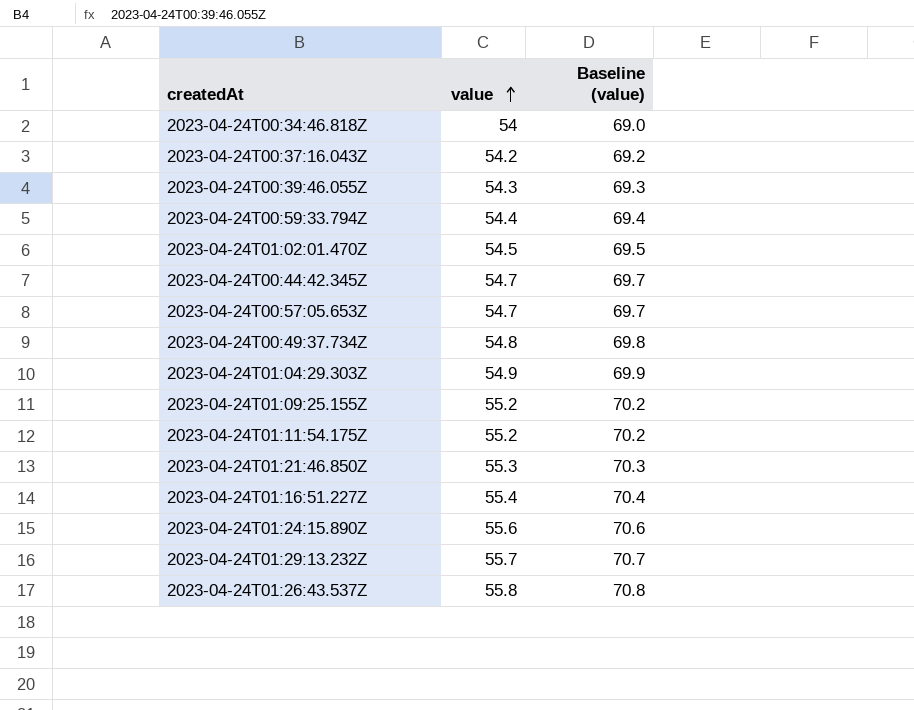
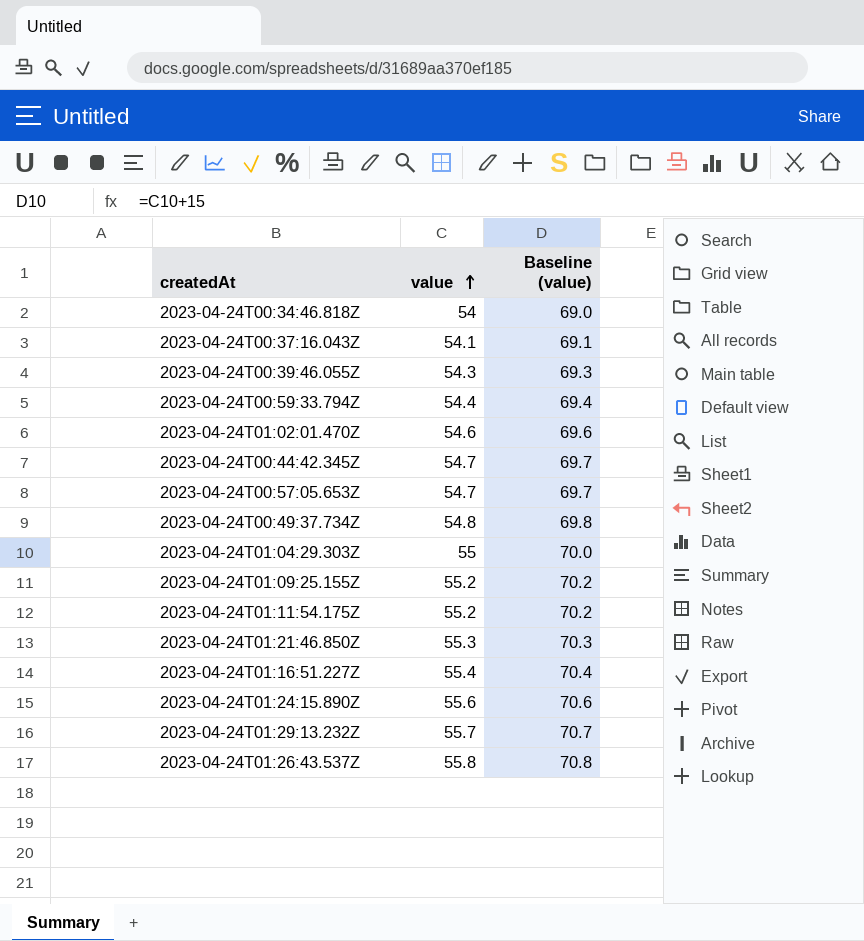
2023-04-24T00:37:16.043Z | value: 54.2 -> 54.1
2023-04-24T00:37:16.043Z | Baseline (value): 69.2 -> 69.1
2023-04-24T01:02:01.470Z | value: 54.5 -> 54.6
2023-04-24T01:02:01.470Z | Baseline (value): 69.5 -> 69.6
2023-04-24T01:04:29.303Z | value: 54.9 -> 55
2023-04-24T01:04:29.303Z | Baseline (value): 69.9 -> 70.0

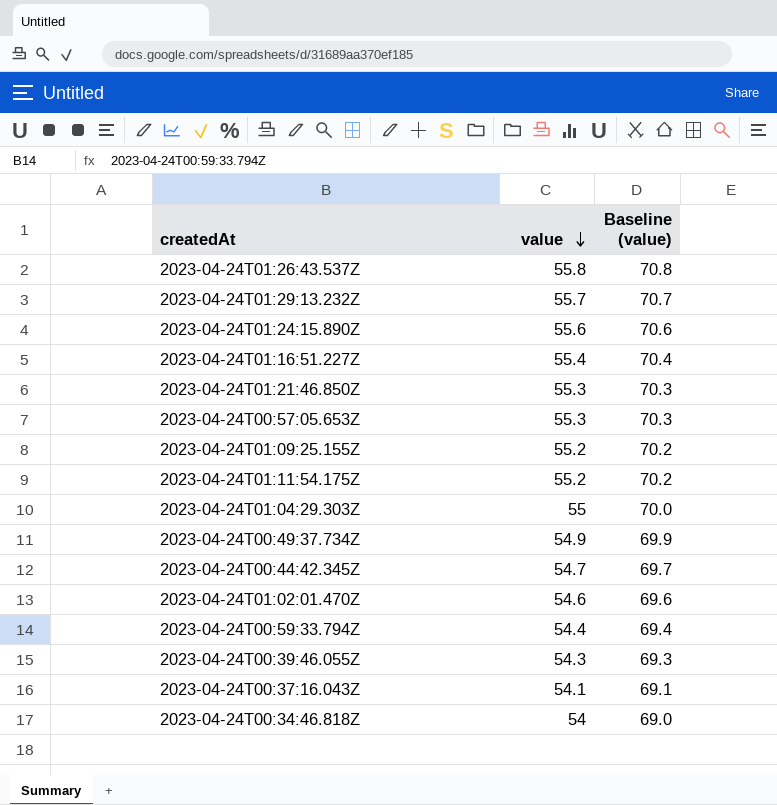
row order: value ascending -> value descending
2023-04-24T00:57:05.653Z | value: 54.7 -> 55.3
2023-04-24T00:57:05.653Z | Baseline (value): 69.7 -> 70.3
2023-04-24T00:49:37.734Z | value: 54.8 -> 54.9
2023-04-24T00:49:37.734Z | Baseline (value): 69.8 -> 69.9

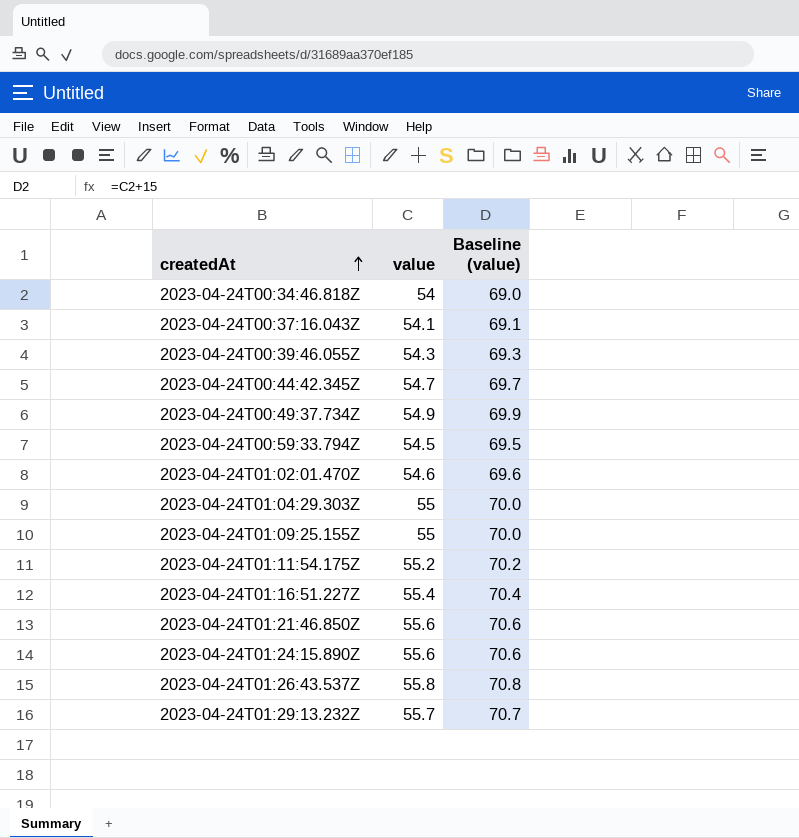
row order: value descending -> createdAt ascending
row 2023-04-24T00:57:05.653Z: 55.3 | 70.3 -> none
2023-04-24T00:59:33.794Z | value: 54.4 -> 54.5
2023-04-24T00:59:33.794Z | Baseline (value): 69.4 -> 69.5
2023-04-24T01:09:25.155Z | value: 55.2 -> 55
2023-04-24T01:09:25.155Z | Baseline (value): 70.2 -> 70.0
2023-04-24T01:21:46.850Z | value: 55.3 -> 55.6
2023-04-24T01:21:46.850Z | Baseline (value): 70.3 -> 70.6

